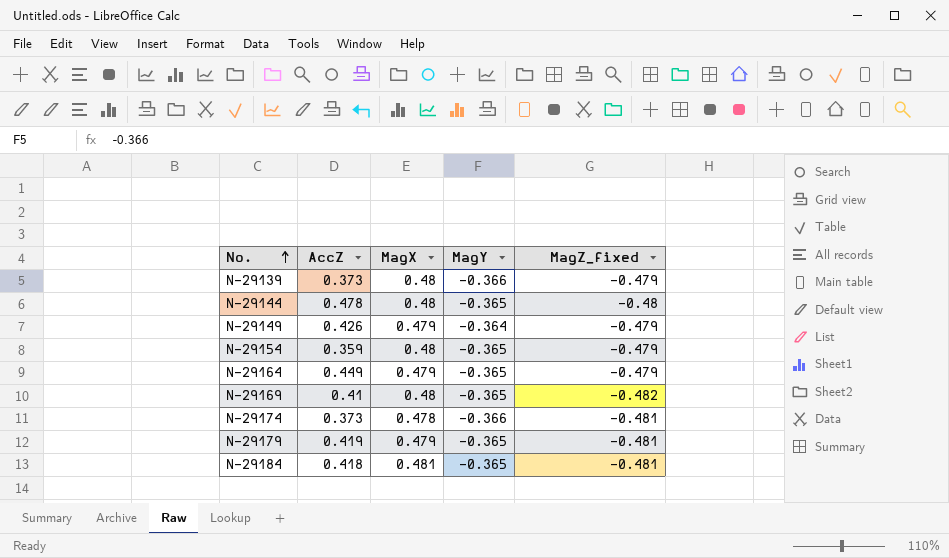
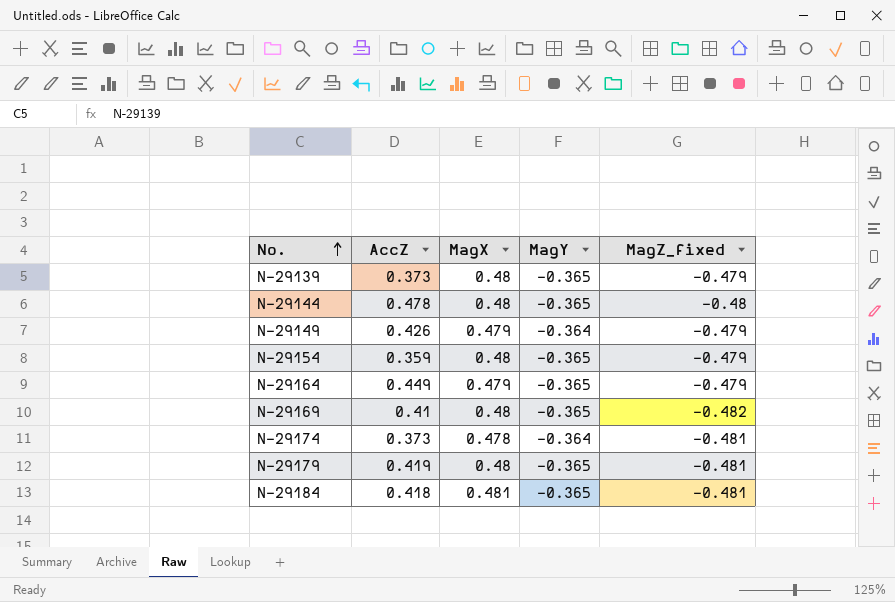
N-29139 | MagY: -0.366 -> -0.365
N-29174 | MagY: -0.366 -> -0.364
N-29179 | MagX: 0.479 -> 0.48

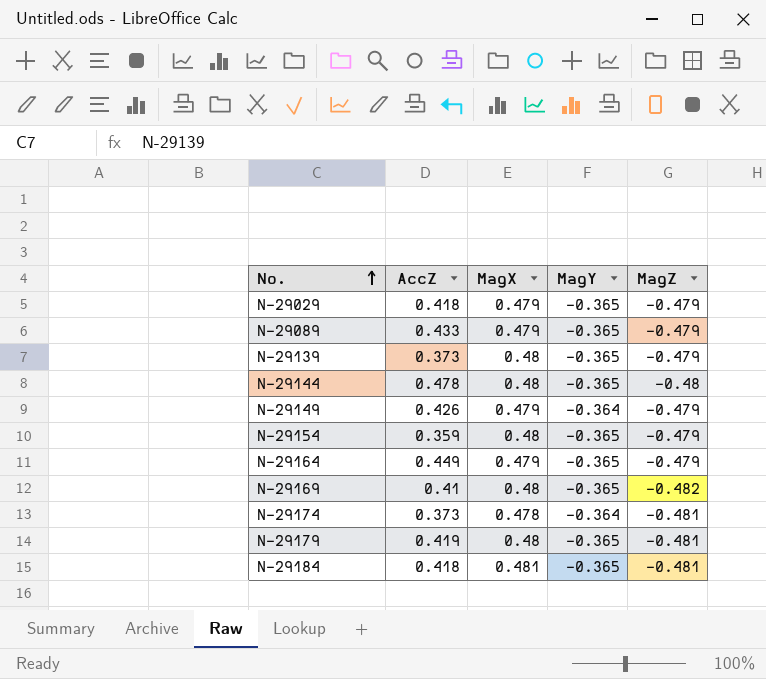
column name: MagZ_fixed -> MagZ
row N-29029: none -> 0.418 | 0.479 | -0.365 | -0.479
row N-29089: none -> 0.433 | 0.479 | -0.365 | -0.479

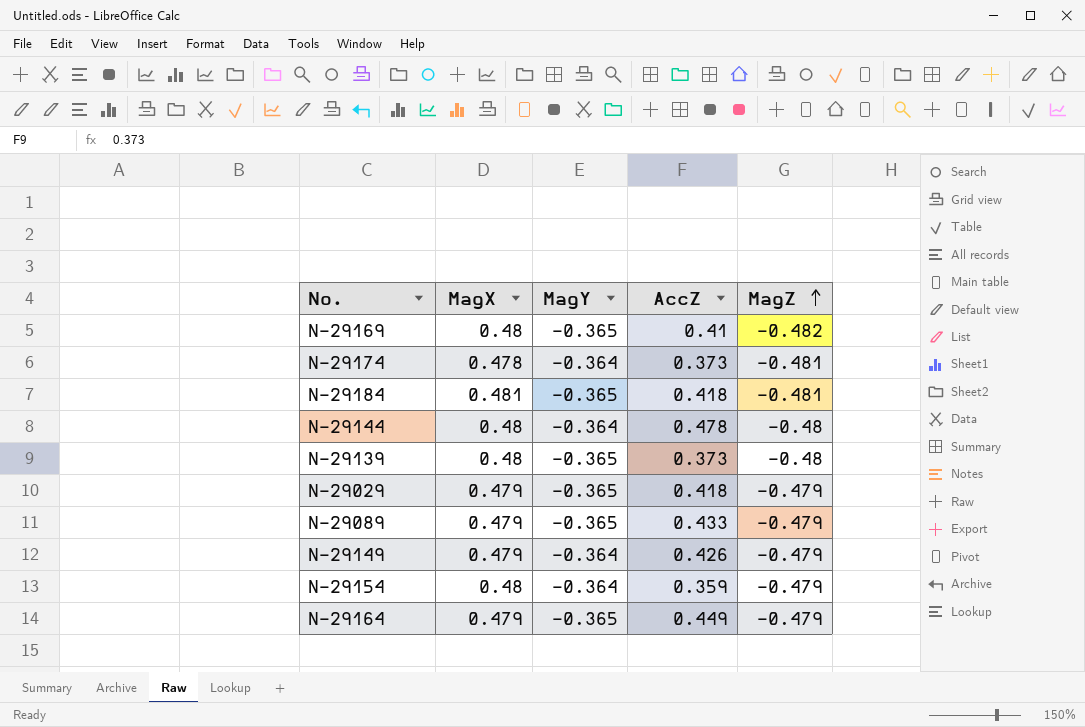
row order: No. ascending -> MagZ ascending
column AccZ | position: 2 -> 4
row N-29179: 0.419 | 0.48 | -0.365 | -0.481 -> none
N-29144 | MagY: -0.365 -> -0.364
N-29139 | MagZ: -0.479 -> -0.48
N-29154 | MagY: -0.365 -> -0.364

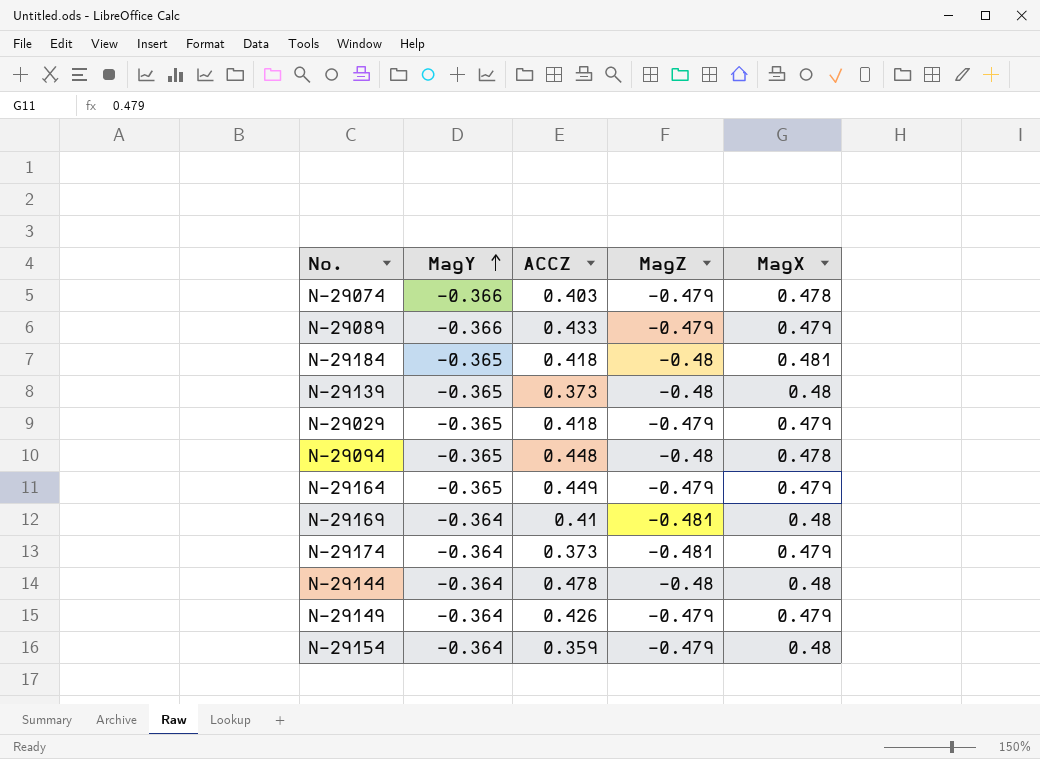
row order: MagZ ascending -> MagY ascending
column name: AccZ -> ACCZ
column MagX | position: 2 -> 5
row N-29074: none -> -0.366 | 0.403 | -0.479 | 0.478
N-29089 | MagY: -0.365 -> -0.366
N-29184 | MagZ: -0.481 -> -0.48
row N-29094: none -> -0.365 | 0.448 | -0.48 | 0.478
N-29169 | MagY: -0.365 -> -0.364
N-29169 | MagZ: -0.482 -> -0.481
N-29174 | MagX: 0.478 -> 0.479

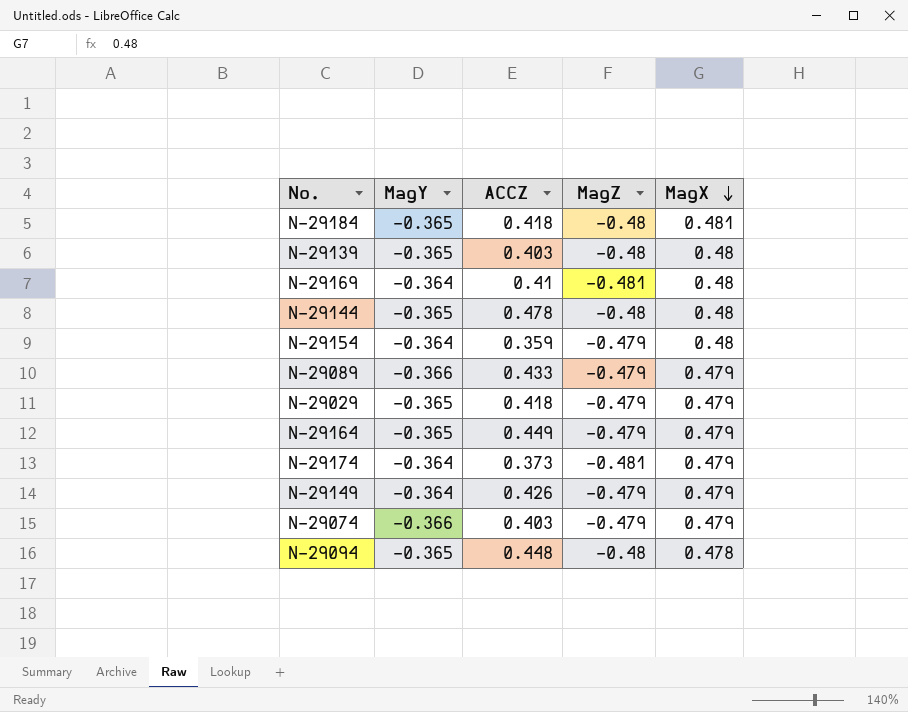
row order: MagY ascending -> MagX descending
N-29139 | ACCZ: 0.373 -> 0.403
N-29144 | MagY: -0.364 -> -0.365
N-29074 | MagX: 0.478 -> 0.479

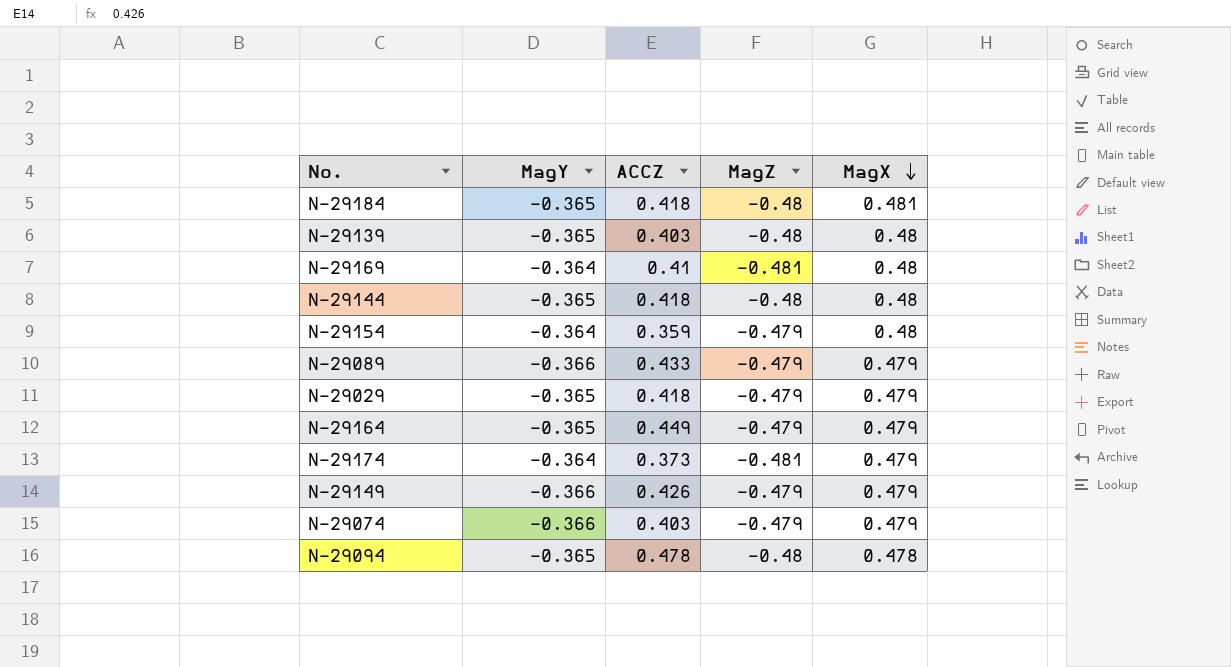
N-29144 | ACCZ: 0.478 -> 0.418
N-29149 | MagY: -0.364 -> -0.366
N-29094 | ACCZ: 0.448 -> 0.478

